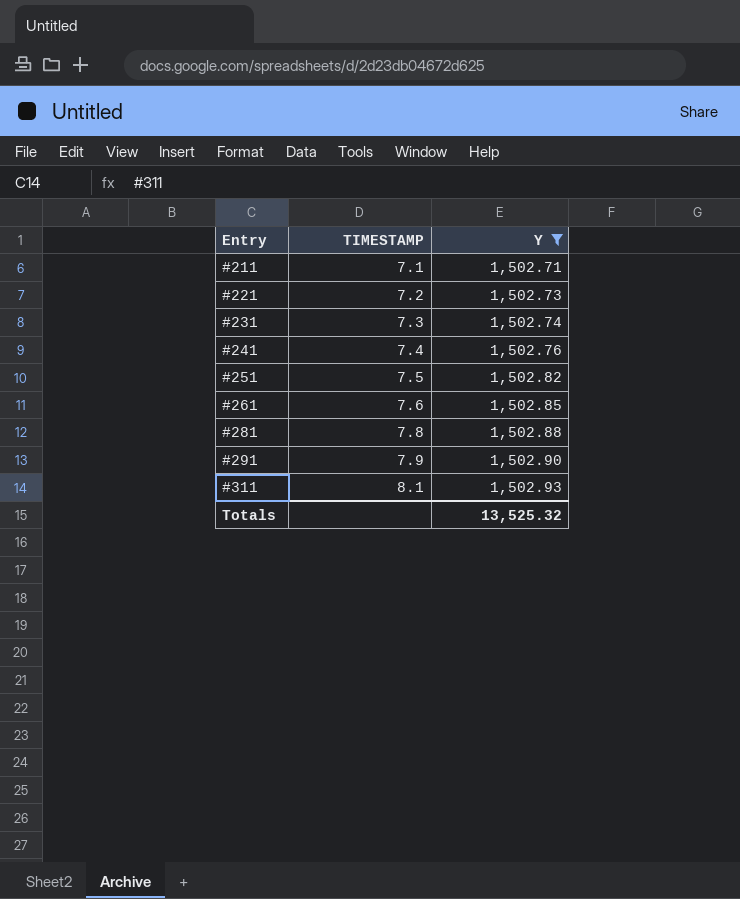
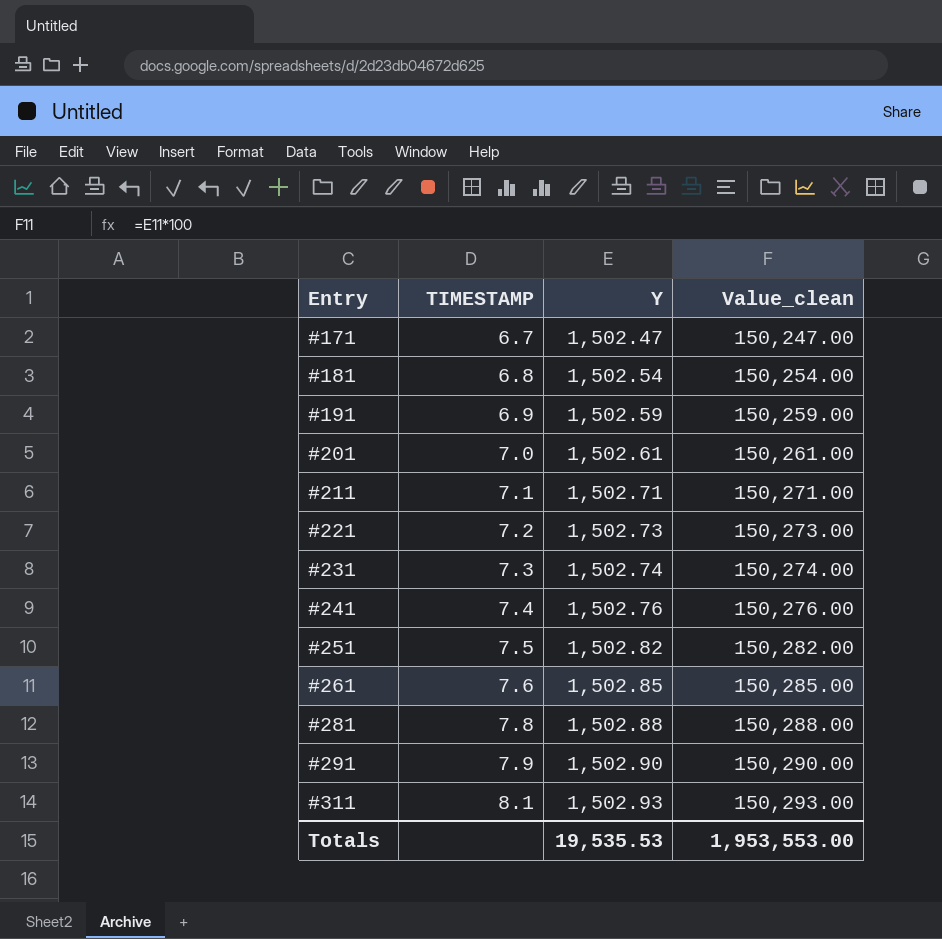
filter: Y >= 1,502.71 -> none
column Value_clean | formula: none -> [Y] * 100
Totals | Y: 13,525.32 -> 19,535.53

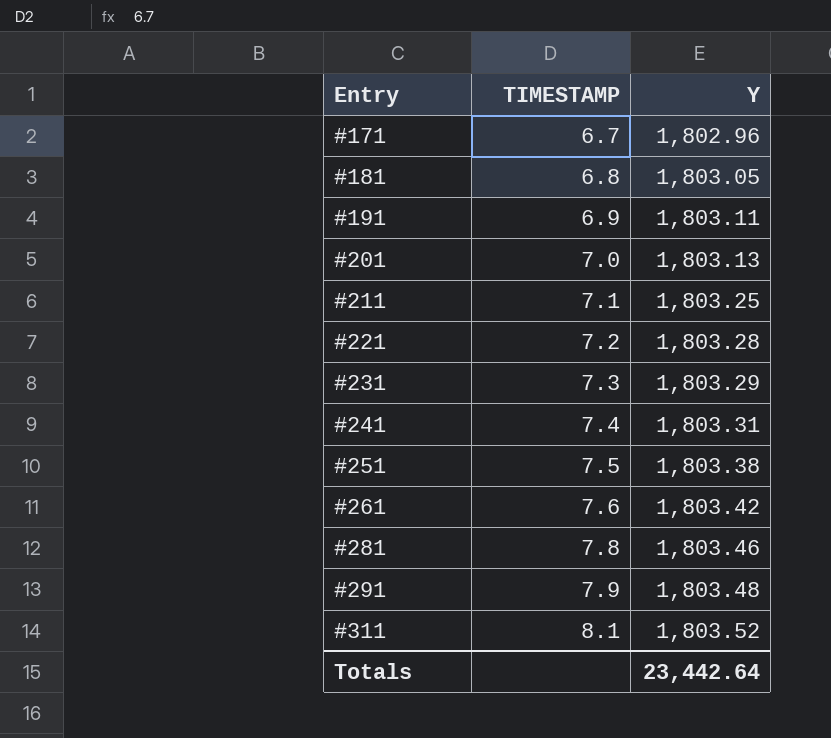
column Value_clean | formula: [Y] * 100 -> none
#171 | Y: 1,502.47 -> 1,802.96
#181 | Y: 1,502.54 -> 1,803.05
#191 | Y: 1,502.59 -> 1,803.11
#201 | Y: 1,502.61 -> 1,803.13
#211 | Y: 1,502.71 -> 1,803.25
#221 | Y: 1,502.73 -> 1,803.28
#231 | Y: 1,502.74 -> 1,803.29
#241 | Y: 1,502.76 -> 1,803.31
#251 | Y: 1,502.82 -> 1,803.38
#261 | Y: 1,502.85 -> 1,803.42
#281 | Y: 1,502.88 -> 1,803.46
#291 | Y: 1,502.90 -> 1,803.48
#311 | Y: 1,502.93 -> 1,803.52
Totals | Y: 19,535.53 -> 23,442.64

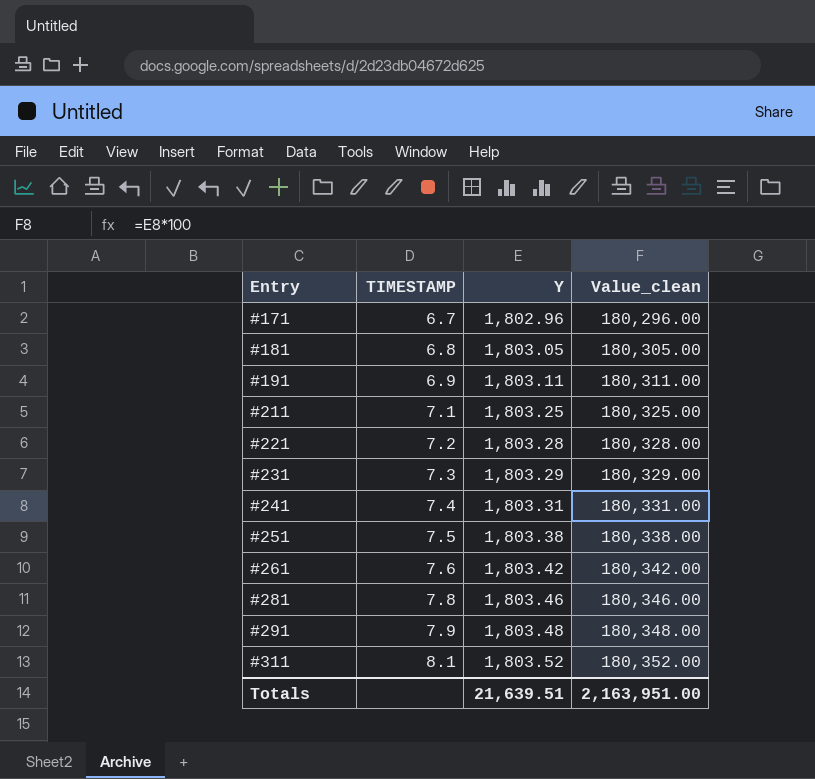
column Value_clean | formula: none -> [Y] * 100
row #201: 7.0 | 1,803.13 -> none
Totals | Y: 23,442.64 -> 21,639.51

